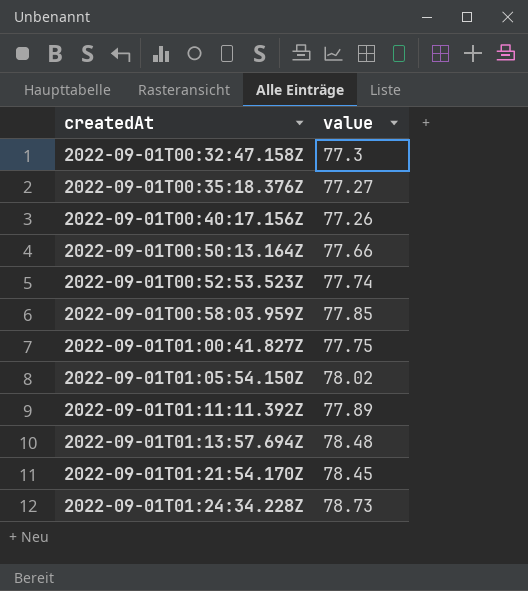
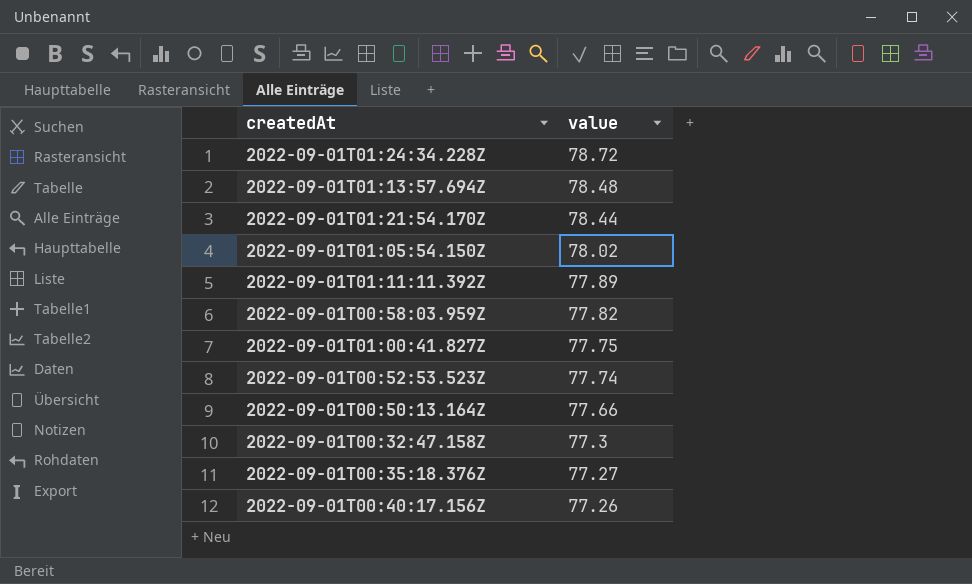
row order: createdAt ascending -> value descending
2022-09-01T01:24:34.228Z | value: 78.73 -> 78.72
2022-09-01T01:21:54.170Z | value: 78.45 -> 78.44
2022-09-01T00:58:03.959Z | value: 77.85 -> 77.82

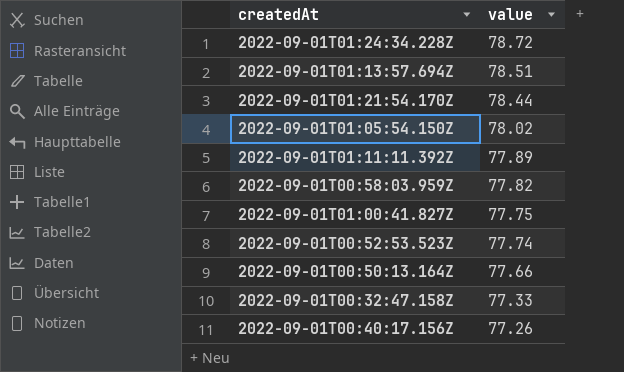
row 2022-09-01T00:35:18.376Z: 77.27 -> none
2022-09-01T01:13:57.694Z | value: 78.48 -> 78.51
2022-09-01T00:32:47.158Z | value: 77.3 -> 77.33

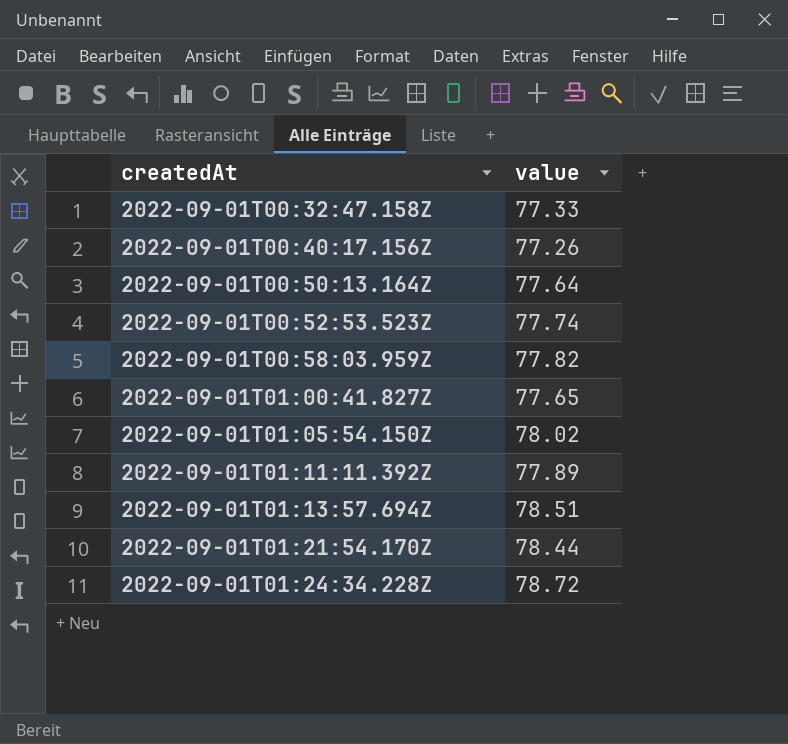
row order: value descending -> createdAt ascending
2022-09-01T00:50:13.164Z | value: 77.66 -> 77.64
2022-09-01T01:00:41.827Z | value: 77.75 -> 77.65

